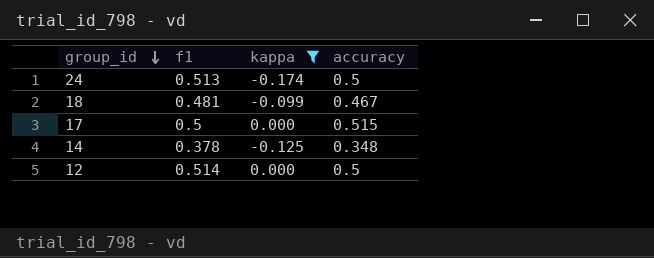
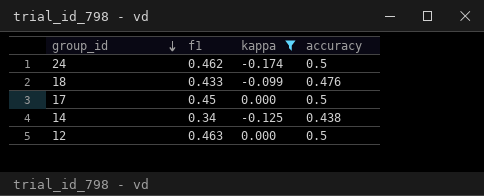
24 | f1: 0.513 -> 0.462
18 | f1: 0.481 -> 0.433
18 | accuracy: 0.467 -> 0.476
17 | f1: 0.5 -> 0.45
17 | accuracy: 0.515 -> 0.5
14 | f1: 0.378 -> 0.34
14 | accuracy: 0.348 -> 0.438
12 | f1: 0.514 -> 0.463

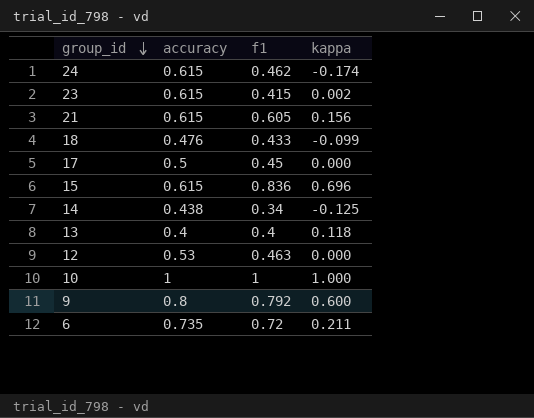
filter: kappa <= 0.000 -> none
column accuracy | position: 4 -> 2
24 | accuracy: 0.5 -> 0.615
12 | accuracy: 0.5 -> 0.53

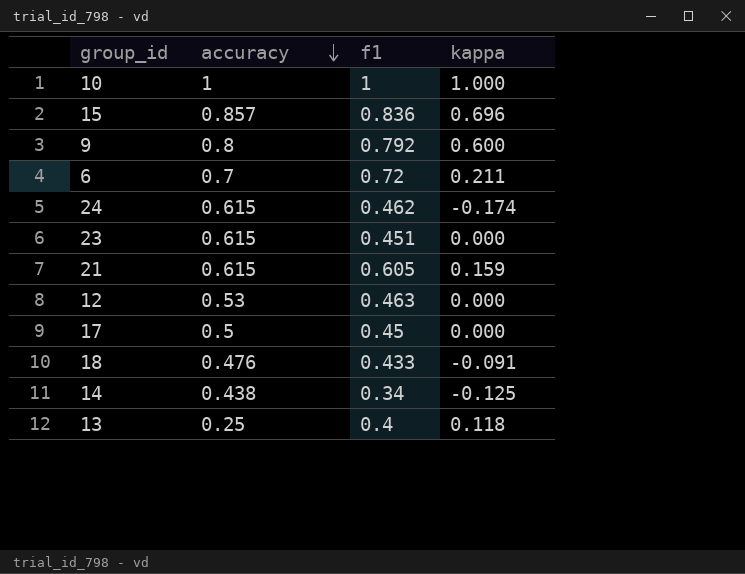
row order: group_id descending -> accuracy descending
15 | accuracy: 0.615 -> 0.857
6 | accuracy: 0.735 -> 0.7
23 | f1: 0.415 -> 0.451
23 | kappa: 0.002 -> 0.000
21 | kappa: 0.156 -> 0.159
18 | kappa: -0.099 -> -0.091
13 | accuracy: 0.4 -> 0.25

